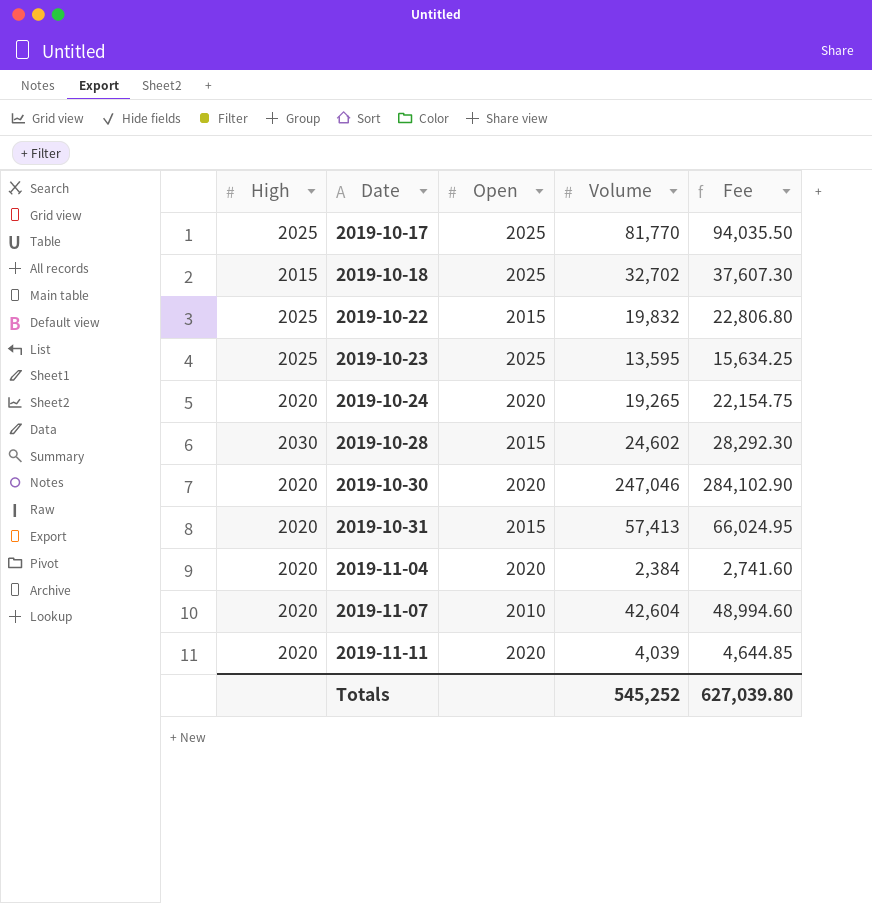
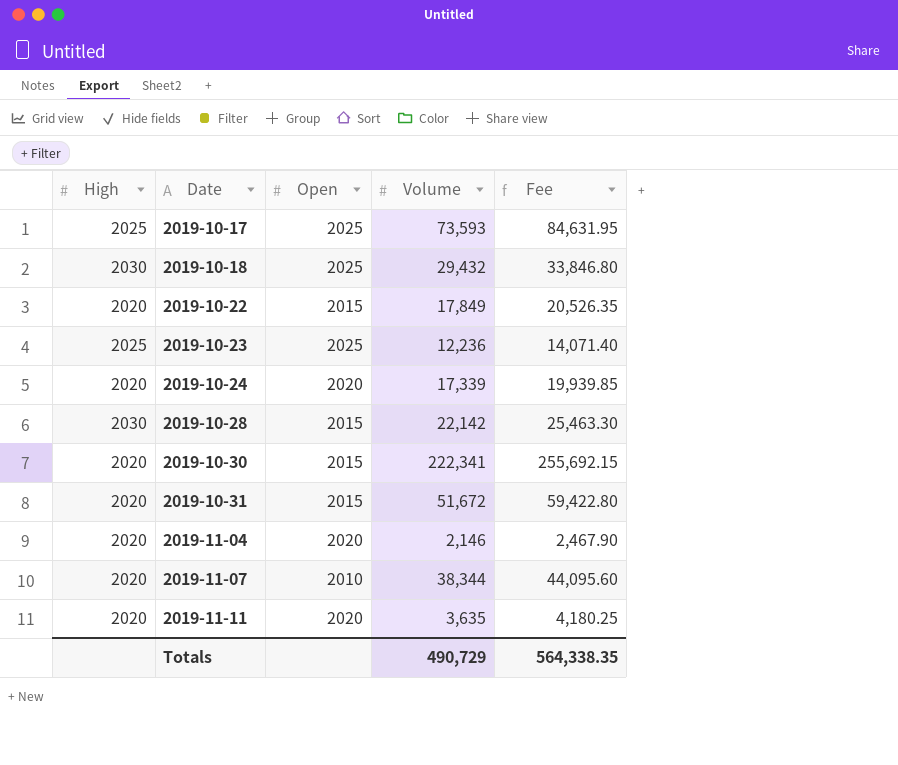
2019-10-17 | Volume: 81,770 -> 73,593
2019-10-17 | Fee: 94,035.50 -> 84,631.95
2019-10-18 | High: 2015 -> 2030
2019-10-18 | Volume: 32,702 -> 29,432
2019-10-18 | Fee: 37,607.30 -> 33,846.80
2019-10-22 | High: 2025 -> 2020
2019-10-22 | Volume: 19,832 -> 17,849
2019-10-22 | Fee: 22,806.80 -> 20,526.35
2019-10-23 | Volume: 13,595 -> 12,236
2019-10-23 | Fee: 15,634.25 -> 14,071.40
2019-10-24 | Volume: 19,265 -> 17,339
2019-10-24 | Fee: 22,154.75 -> 19,939.85
2019-10-28 | Volume: 24,602 -> 22,142
2019-10-28 | Fee: 28,292.30 -> 25,463.30
2019-10-30 | Open: 2020 -> 2015
2019-10-30 | Volume: 247,046 -> 222,341
2019-10-30 | Fee: 284,102.90 -> 255,692.15
2019-10-31 | Volume: 57,413 -> 51,672
2019-10-31 | Fee: 66,024.95 -> 59,422.80
2019-11-04 | Volume: 2,384 -> 2,146
2019-11-04 | Fee: 2,741.60 -> 2,467.90
2019-11-07 | Volume: 42,604 -> 38,344
2019-11-07 | Fee: 48,994.60 -> 44,095.60
2019-11-11 | Volume: 4,039 -> 3,635
2019-11-11 | Fee: 4,644.85 -> 4,180.25
Totals | Volume: 545,252 -> 490,729
Totals | Fee: 627,039.80 -> 564,338.35

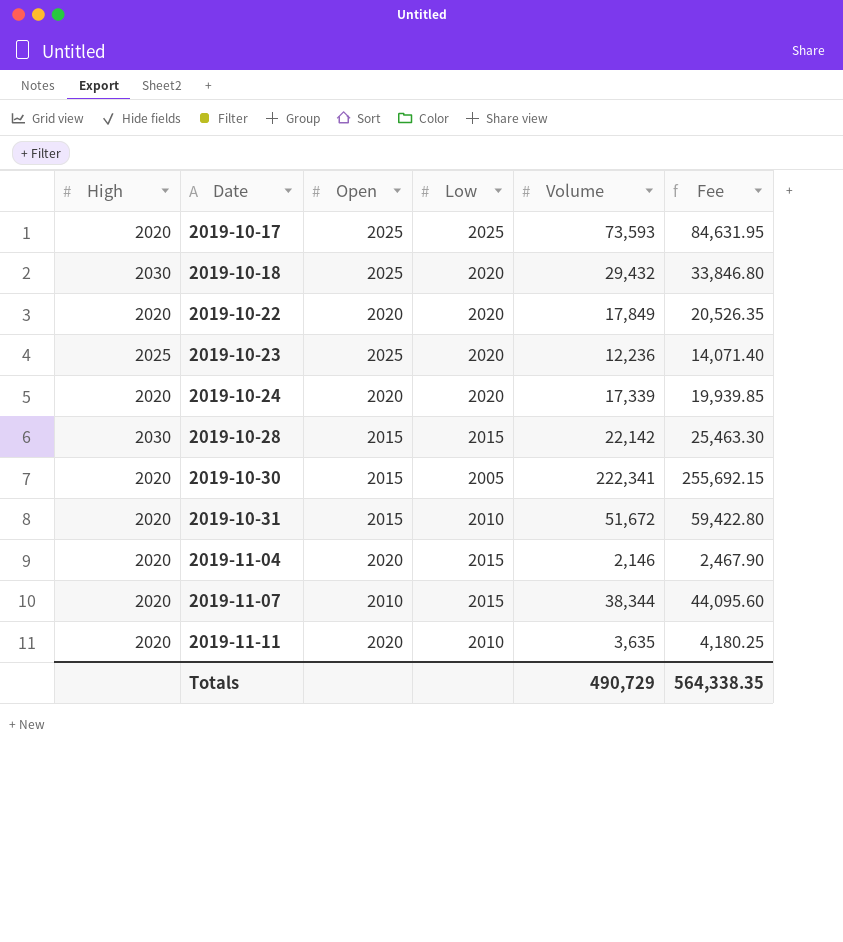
column Low | position: none -> 4
2019-10-17 | High: 2025 -> 2020
2019-10-22 | Open: 2015 -> 2020

